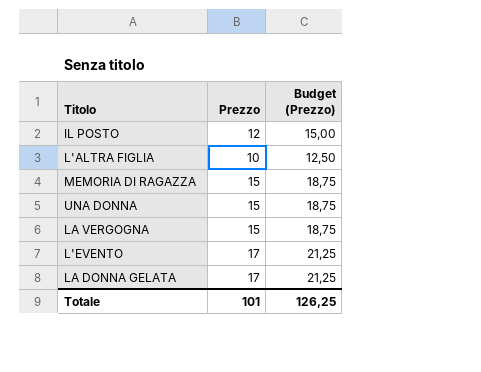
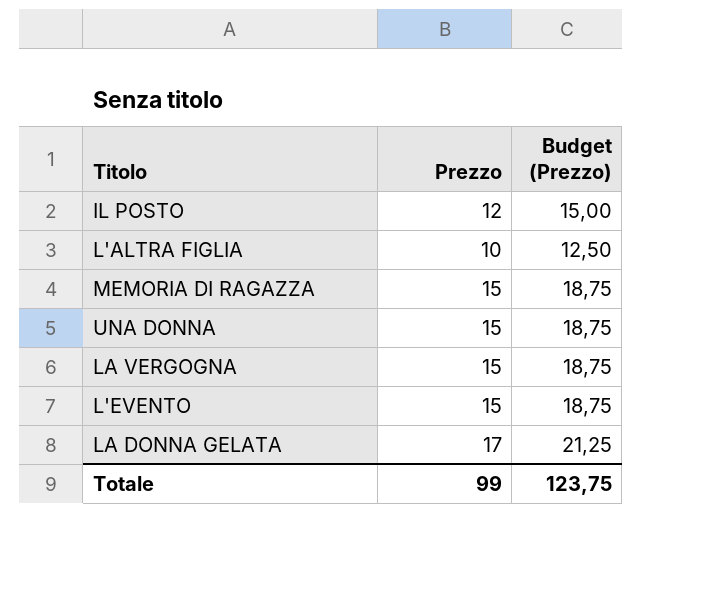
L'EVENTO | Prezzo: 17 -> 15
L'EVENTO | Budget (Prezzo): 21,25 -> 18,75
Totale | Prezzo: 101 -> 99
Totale | Budget (Prezzo): 126,25 -> 123,75

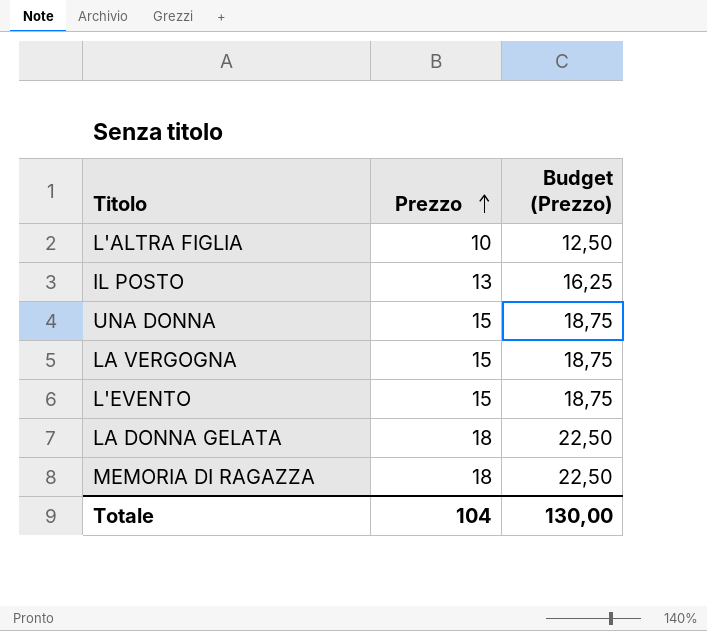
row order: none -> Prezzo ascending
IL POSTO | Prezzo: 12 -> 13
IL POSTO | Budget (Prezzo): 15,00 -> 16,25
LA DONNA GELATA | Prezzo: 17 -> 18
LA DONNA GELATA | Budget (Prezzo): 21,25 -> 22,50
MEMORIA DI RAGAZZA | Prezzo: 15 -> 18
MEMORIA DI RAGAZZA | Budget (Prezzo): 18,75 -> 22,50
Totale | Prezzo: 99 -> 104
Totale | Budget (Prezzo): 123,75 -> 130,00

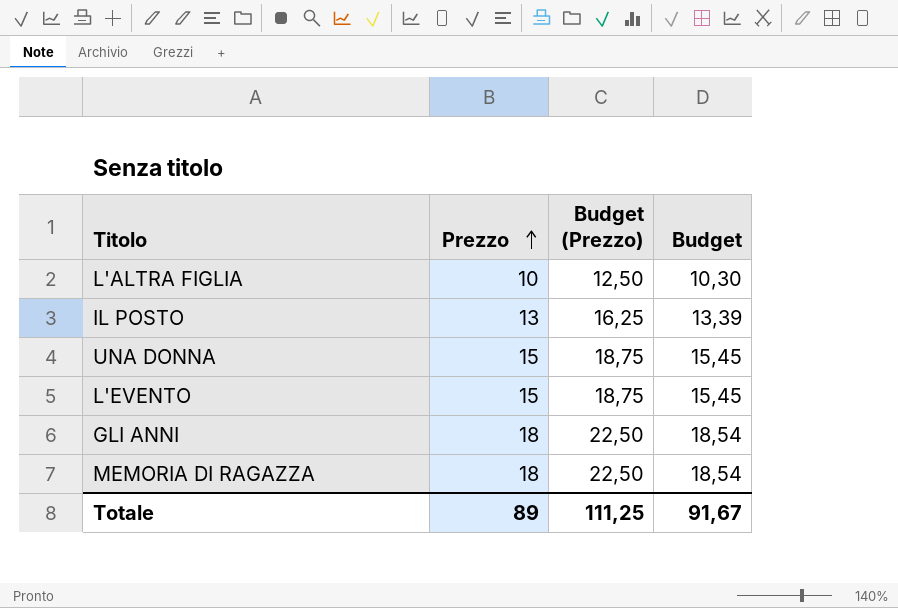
column Budget | formula: none -> [Prezzo] * 1,03
row LA VERGOGNA: 15 | 18,75 -> none
row LA DONNA GELATA: 18 | 22,50 -> none
row GLI ANNI: none -> 18 | 22,50 | 18,54
Totale | Prezzo: 104 -> 89
Totale | Budget (Prezzo): 130,00 -> 111,25

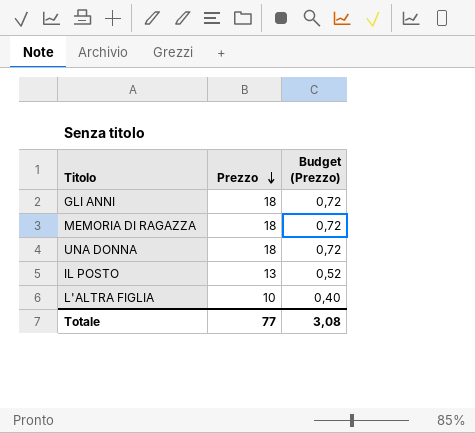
row order: Prezzo ascending -> Prezzo descending
column Budget | formula: [Prezzo] * 1,03 -> none
column Budget (Prezzo) | formula: [Prezzo] * 1,25 -> [Prezzo] * 0,04
row L'EVENTO: 15 | 18,75 | 15,45 -> none
UNA DONNA | Prezzo: 15 -> 18
Totale | Prezzo: 89 -> 77
Totale | Budget (Prezzo): 111,25 -> 3,08

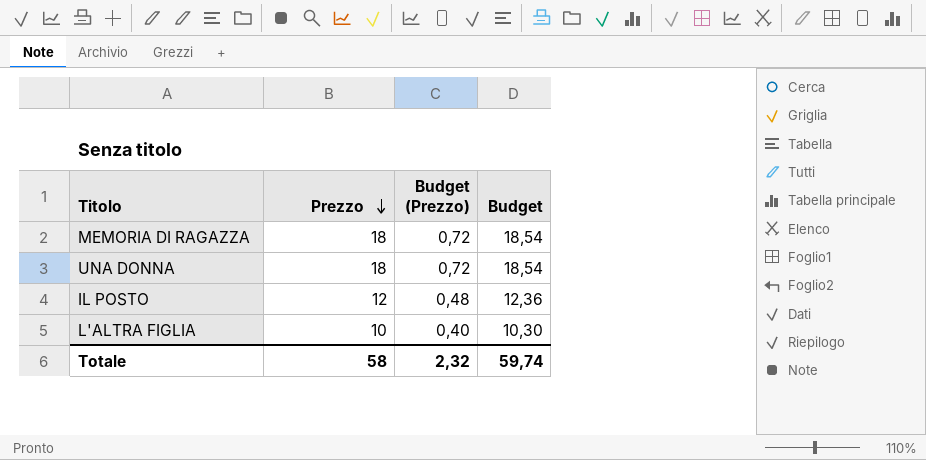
column Budget | formula: none -> [Prezzo] * 1,03
row GLI ANNI: 18 | 0,72 -> none
IL POSTO | Prezzo: 13 -> 12
IL POSTO | Budget (Prezzo): 0,52 -> 0,48
Totale | Prezzo: 77 -> 58
Totale | Budget (Prezzo): 3,08 -> 2,32

